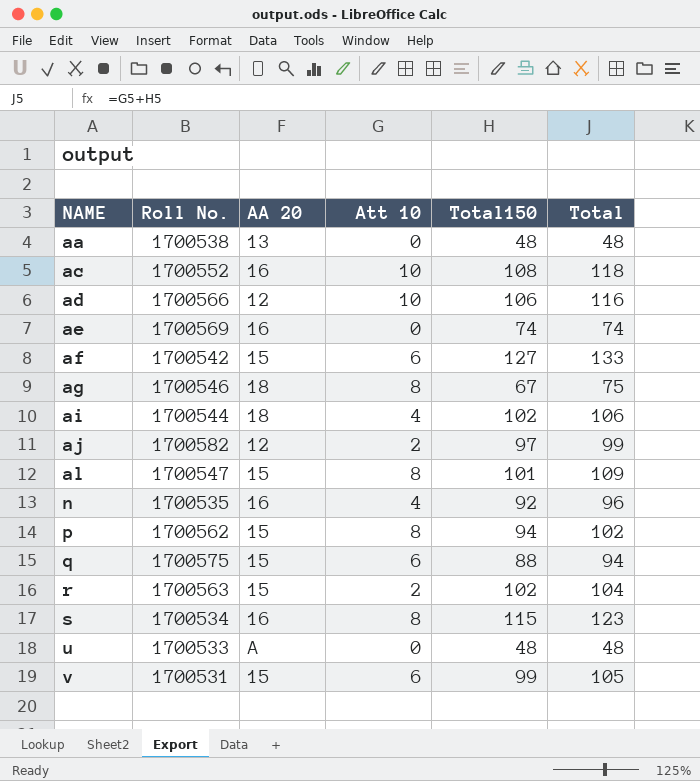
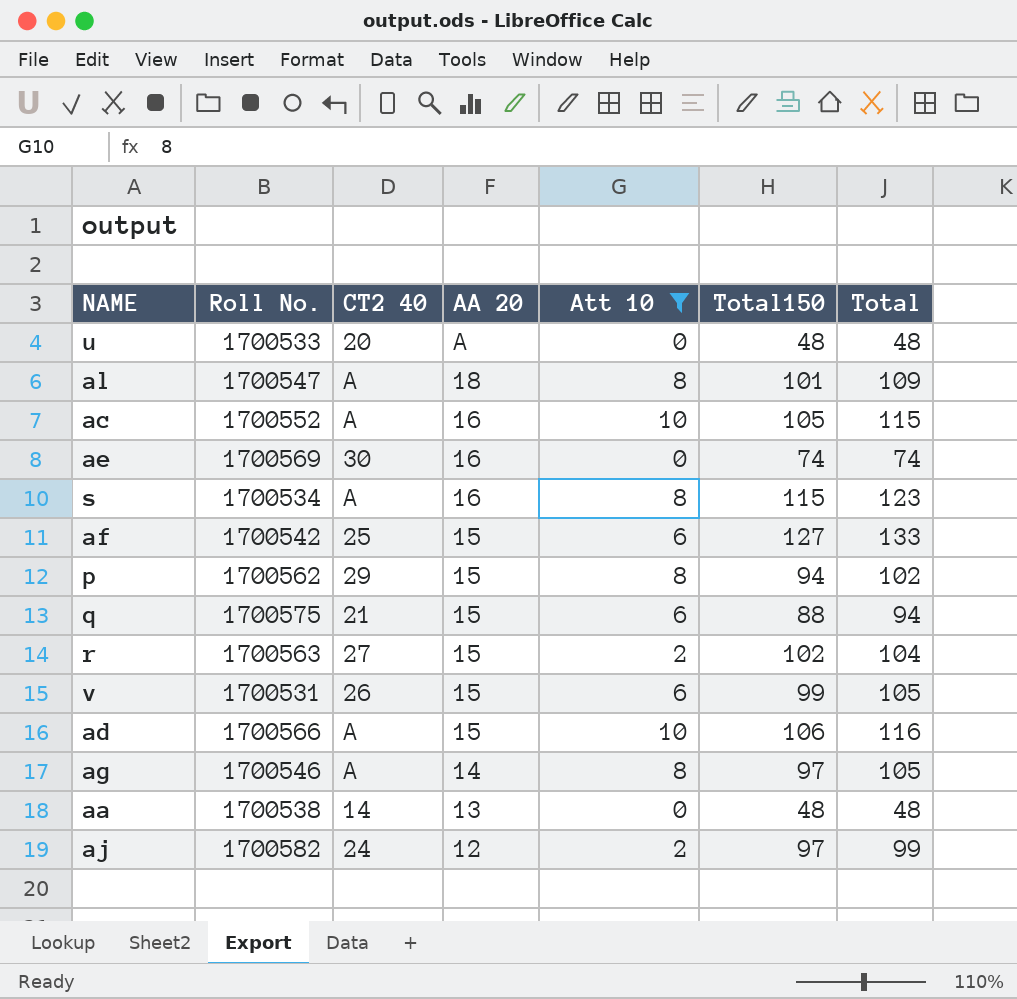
filter: none -> Att 10 != 4
row order: NAME ascending -> AA 20 descending
column CT2 40 | position: none -> 3
al | AA 20: 15 -> 18
ac | Total150: 108 -> 105
ac | Total: 118 -> 115
ad | AA 20: 12 -> 15
ag | AA 20: 18 -> 14
ag | Total150: 67 -> 97
ag | Total: 75 -> 105

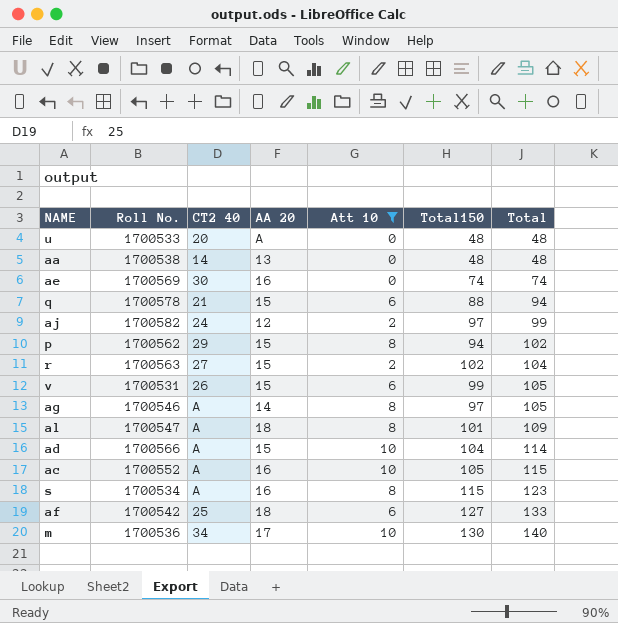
row order: AA 20 descending -> Total ascending
q | Roll No.: 1700575 -> 1700578
ad | Total150: 106 -> 104
ad | Total: 116 -> 114
af | AA 20: 15 -> 18
row m: none -> 1700536 | 34 | 17 | 10 | 130 | 140

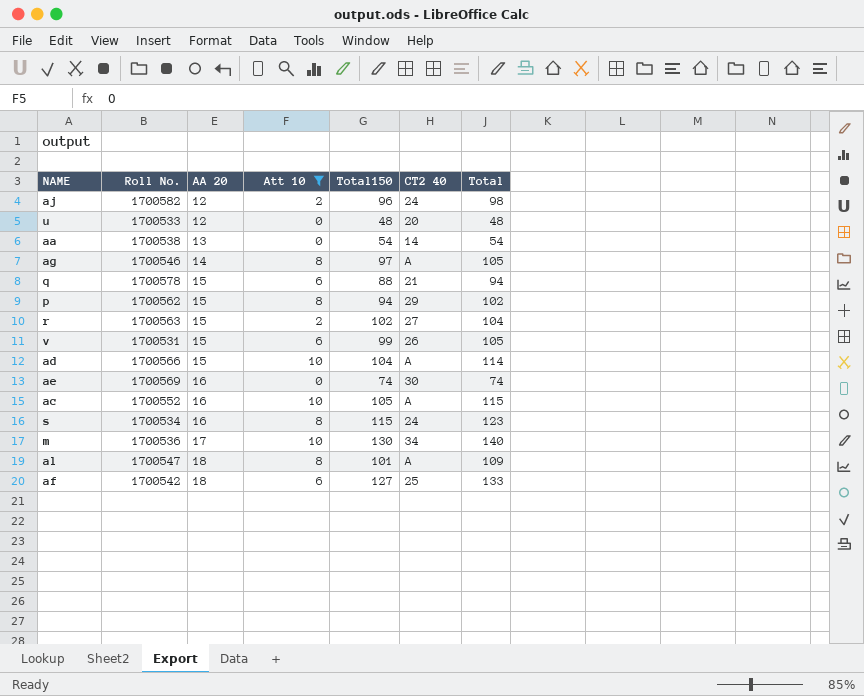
row order: Total ascending -> AA 20 ascending
column CT2 40 | position: 3 -> 6
aj | Total150: 97 -> 96
aj | Total: 99 -> 98
u | AA 20: A -> 12
aa | Total150: 48 -> 54
aa | Total: 48 -> 54
s | CT2 40: A -> 24

